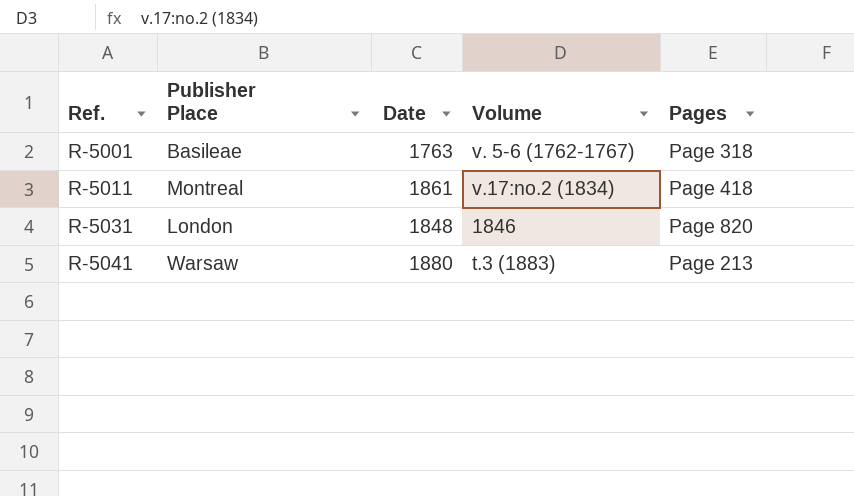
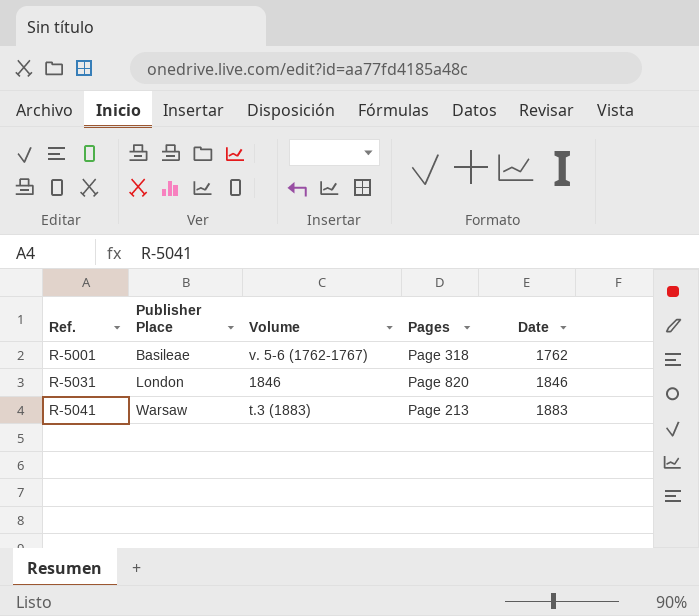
column Date | position: 3 -> 5
row R-5011: Montreal | 1861 | v.17:no.2 (1834) | Page 418 -> none
R-5001 | Date: 1763 -> 1762
R-5031 | Date: 1848 -> 1846
R-5041 | Date: 1880 -> 1883

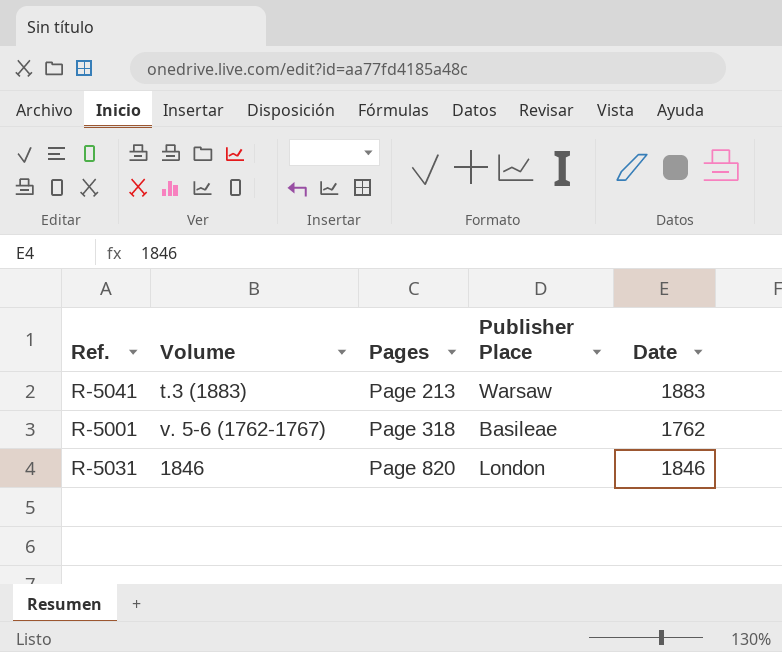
row order: Ref. ascending -> Pages ascending
column Publisher Place | position: 2 -> 4

